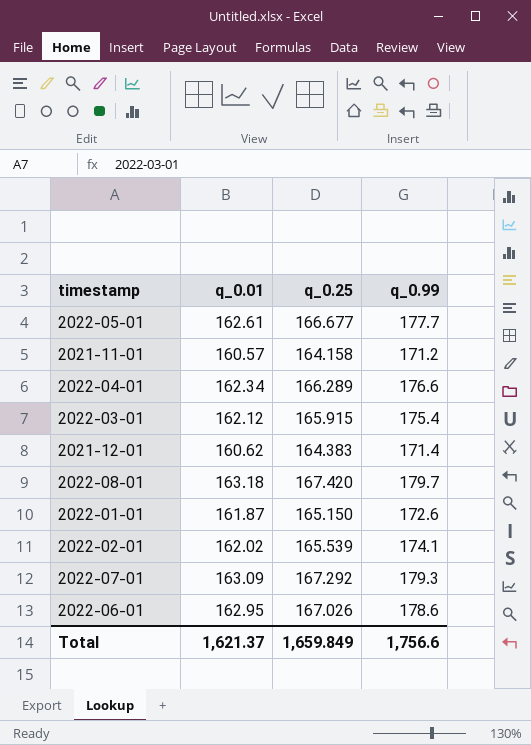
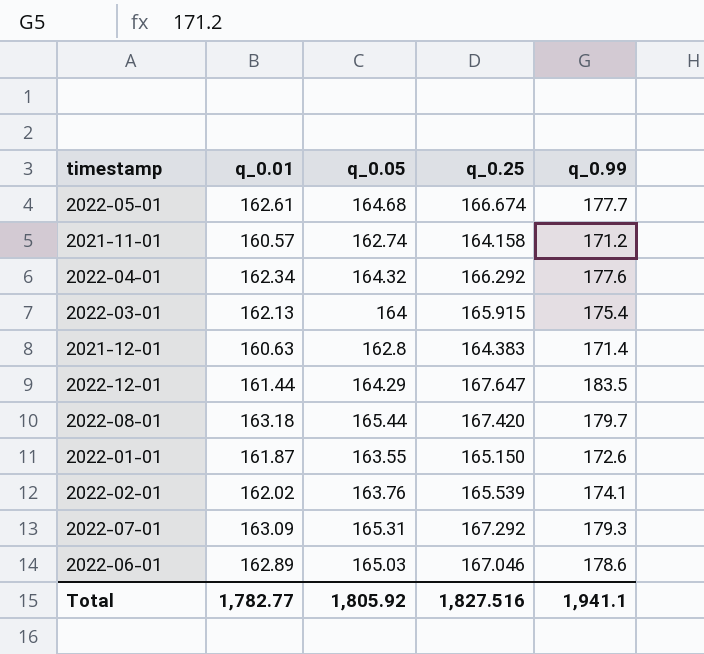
column q_0.05 | position: none -> 3
2022-05-01 | q_0.25: 166.677 -> 166.674
2022-04-01 | q_0.25: 166.289 -> 166.292
2022-04-01 | q_0.99: 176.6 -> 177.6
2022-03-01 | q_0.01: 162.12 -> 162.13
2021-12-01 | q_0.01: 160.62 -> 160.63
row 2022-12-01: none -> 161.44 | 164.29 | 167.647 | 183.5
2022-06-01 | q_0.01: 162.95 -> 162.89
2022-06-01 | q_0.25: 167.026 -> 167.046
Total | q_0.01: 1,621.37 -> 1,782.77
Total | q_0.25: 1,659.849 -> 1,827.516
Total | q_0.99: 1,756.6 -> 1,941.1

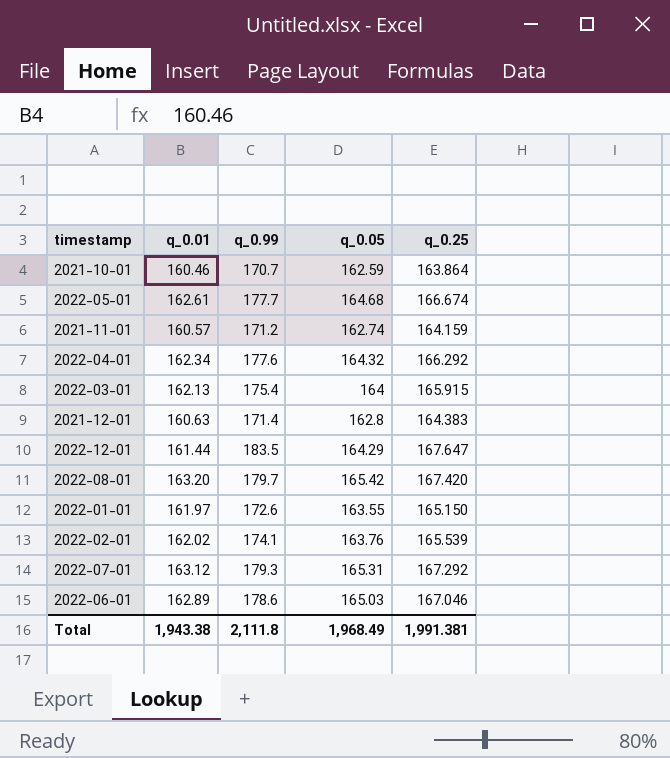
column q_0.99 | position: 5 -> 3
row 2021-10-01: none -> 160.46 | 170.7 | 162.59 | 163.864
2021-11-01 | q_0.25: 164.158 -> 164.159
2022-08-01 | q_0.01: 163.18 -> 163.20
2022-08-01 | q_0.05: 165.44 -> 165.42
2022-01-01 | q_0.01: 161.87 -> 161.97
2022-07-01 | q_0.01: 163.09 -> 163.12
Total | q_0.01: 1,782.77 -> 1,943.38
Total | q_0.99: 1,941.1 -> 2,111.8
Total | q_0.05: 1,805.92 -> 1,968.49
Total | q_0.25: 1,827.516 -> 1,991.381

